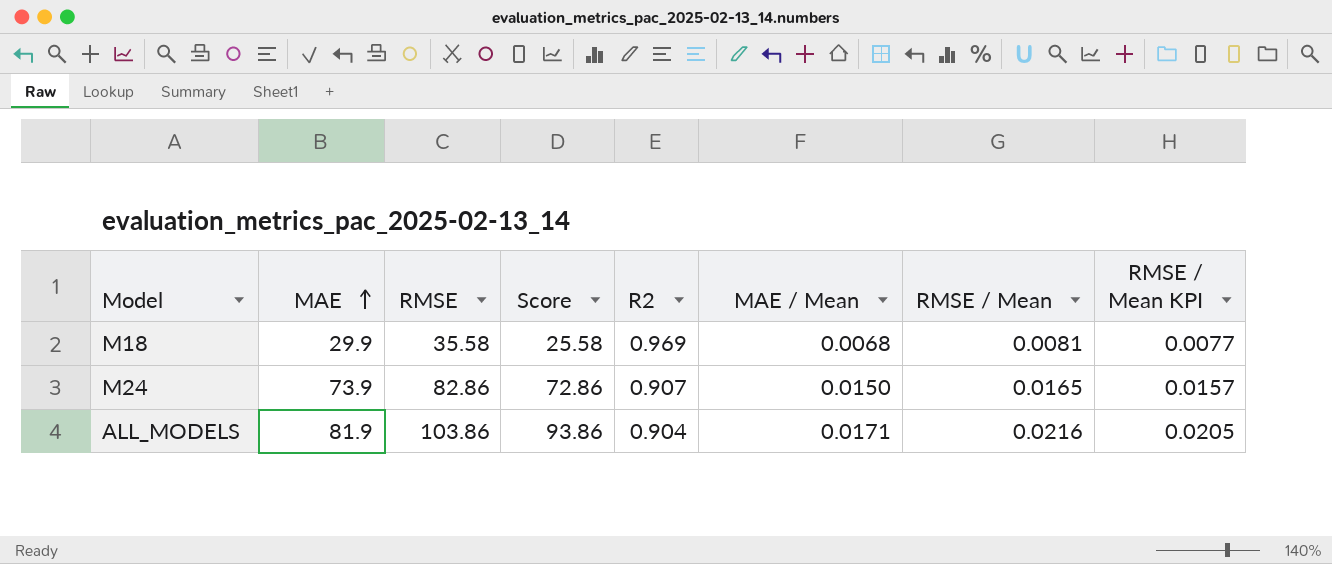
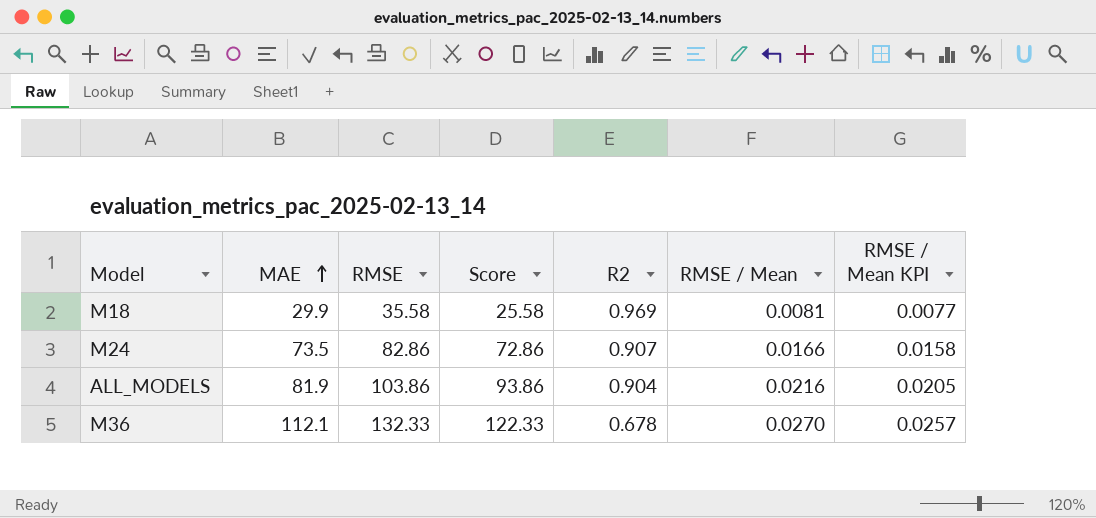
column MAE / Mean | position: 6 -> none
M24 | MAE: 73.9 -> 73.5
M24 | RMSE / Mean: 0.0165 -> 0.0166
M24 | RMSE / Mean KPI: 0.0157 -> 0.0158
row M36: none -> 112.1 | 132.33 | 122.33 | 0.678 | 0.0270 | 0.0257

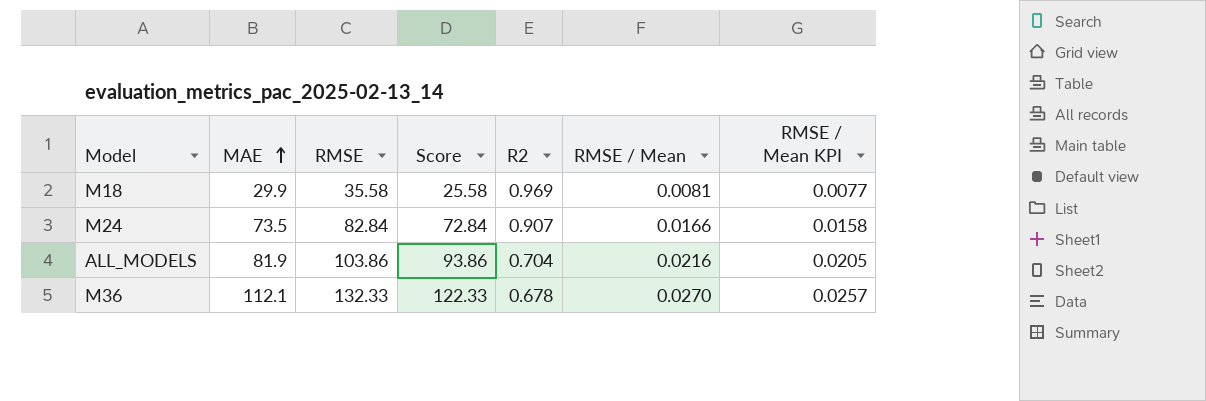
M24 | RMSE: 82.86 -> 82.84
M24 | Score: 72.86 -> 72.84
ALL_MODELS | R2: 0.904 -> 0.704

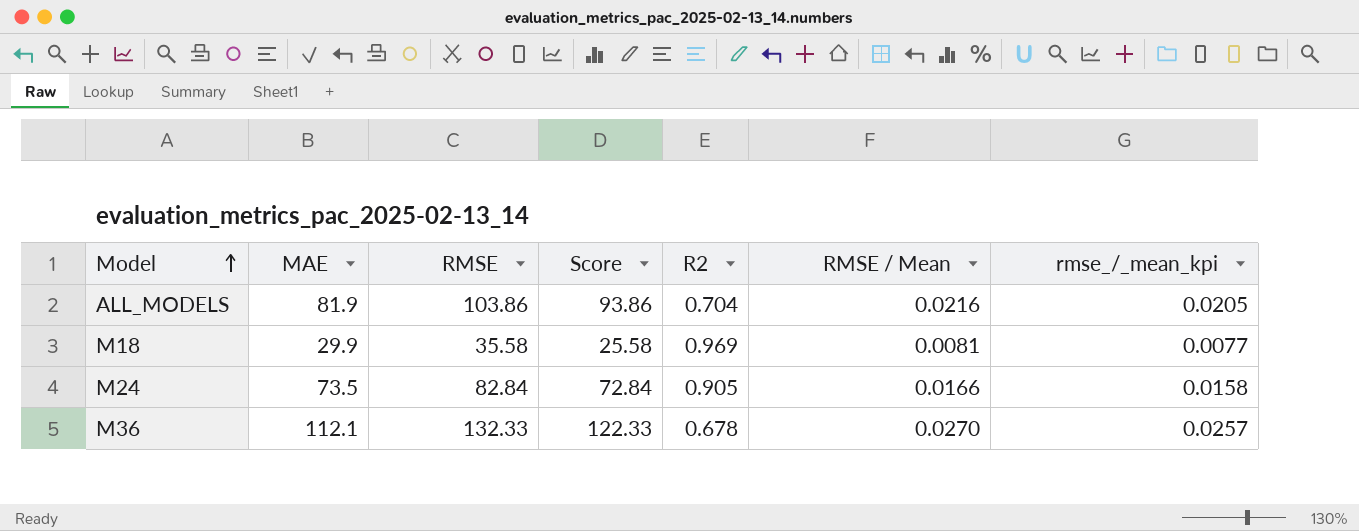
row order: MAE ascending -> Model ascending
column name: RMSE / Mean KPI -> rmse_/_mean_kpi
M24 | R2: 0.907 -> 0.905

